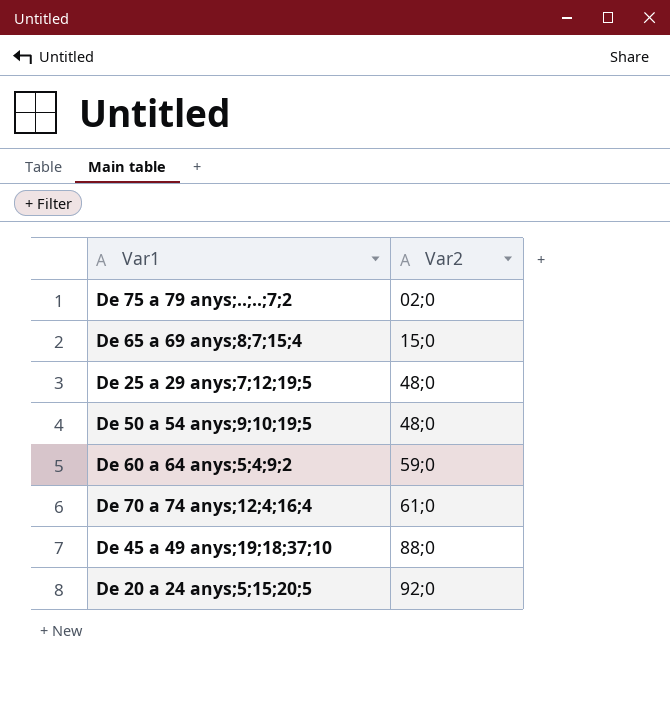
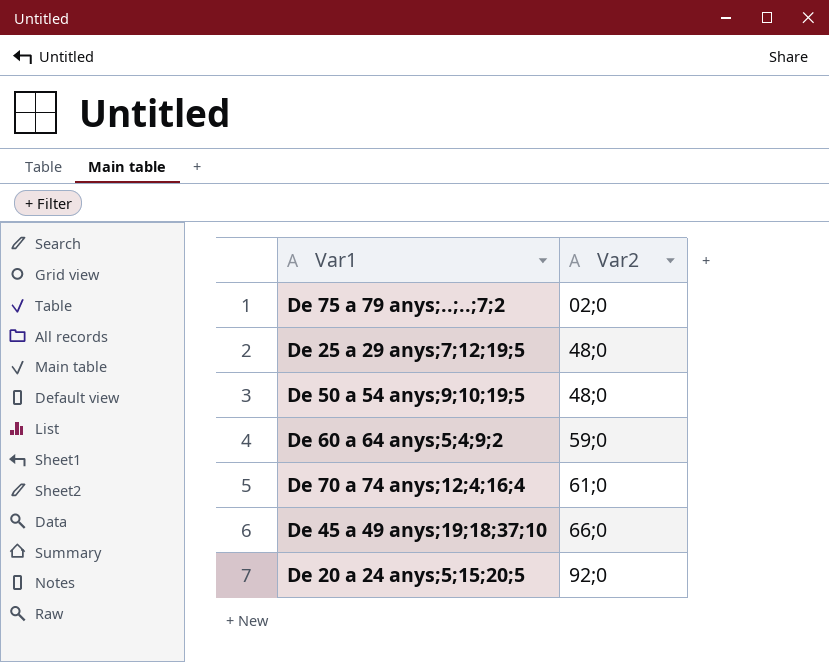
row De 65 a 69 anys;8;7;15;4: 15;0 -> none
De 45 a 49 anys;19;18;37;10 | Var2: 88;0 -> 66;0

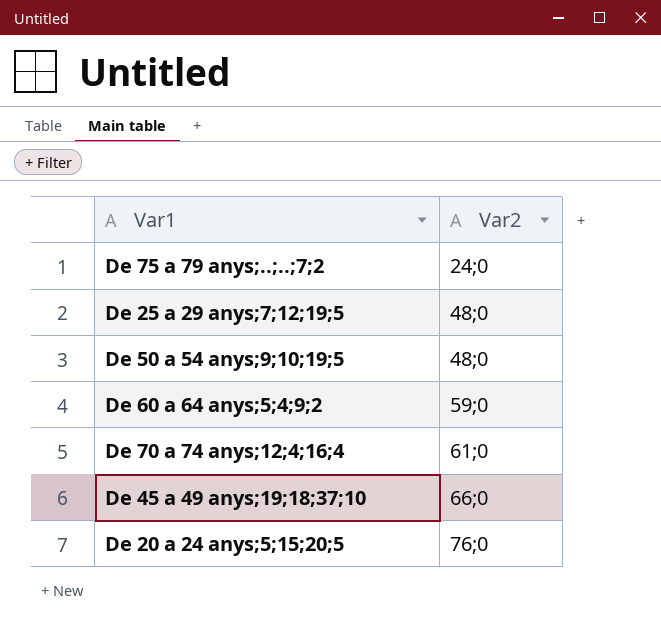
De 75 a 79 anys;..;..;7;2 | Var2: 02;0 -> 24;0
De 20 a 24 anys;5;15;20;5 | Var2: 92;0 -> 76;0

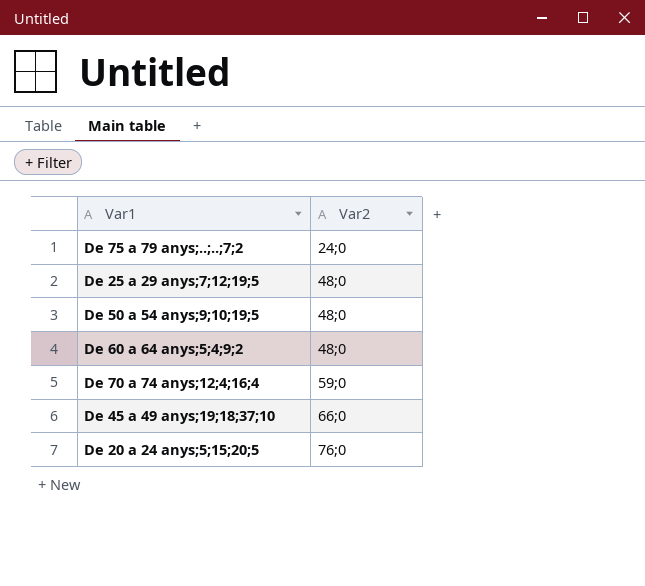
De 60 a 64 anys;5;4;9;2 | Var2: 59;0 -> 48;0
De 70 a 74 anys;12;4;16;4 | Var2: 61;0 -> 59;0

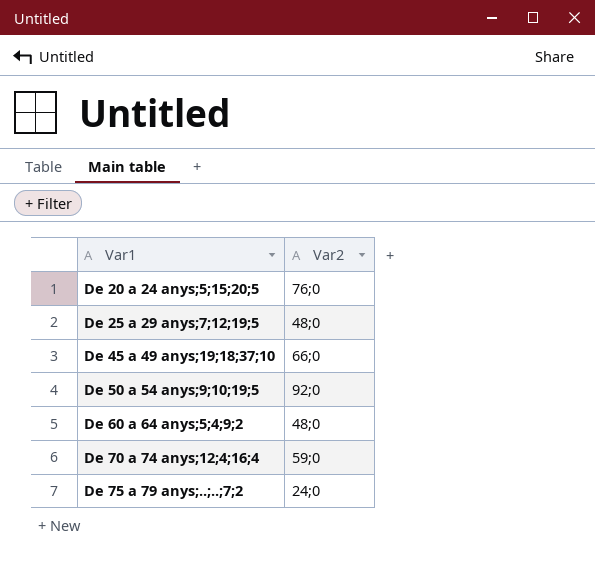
row order: Var2 ascending -> Var1 ascending
De 50 a 54 anys;9;10;19;5 | Var2: 48;0 -> 92;0

